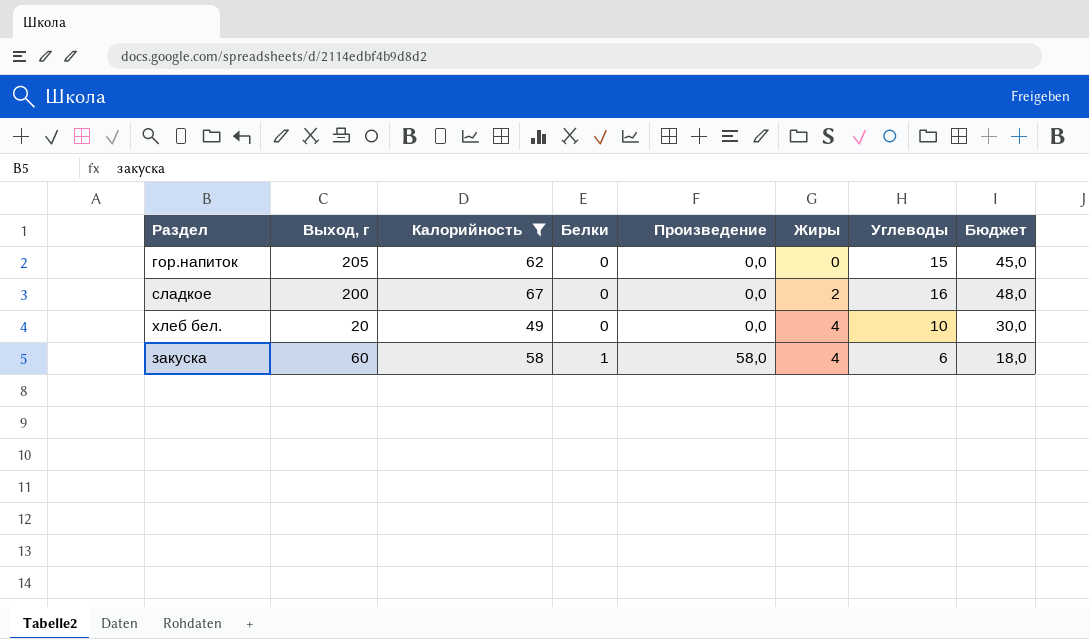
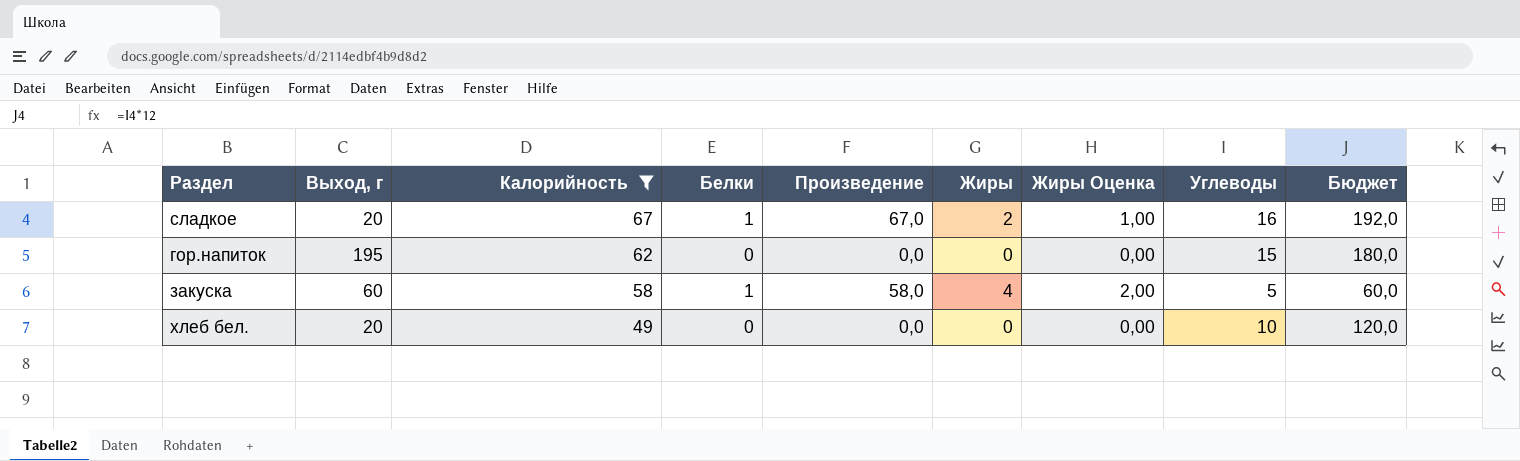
row order: Белки ascending -> Калорийность descending
column Жиры Оценка | formula: none -> [Жиры] * 0,5
column Бюджет | formula: [Углеводы] * 3 -> [Углеводы] * 12
сладкое | Выход, г: 200 -> 20
сладкое | Белки: 0 -> 1
сладкое | Произведение: 0,0 -> 67,0
гор.напиток | Выход, г: 205 -> 195
закуска | Углеводы: 6 -> 5
хлеб бел. | Жиры: 4 -> 0

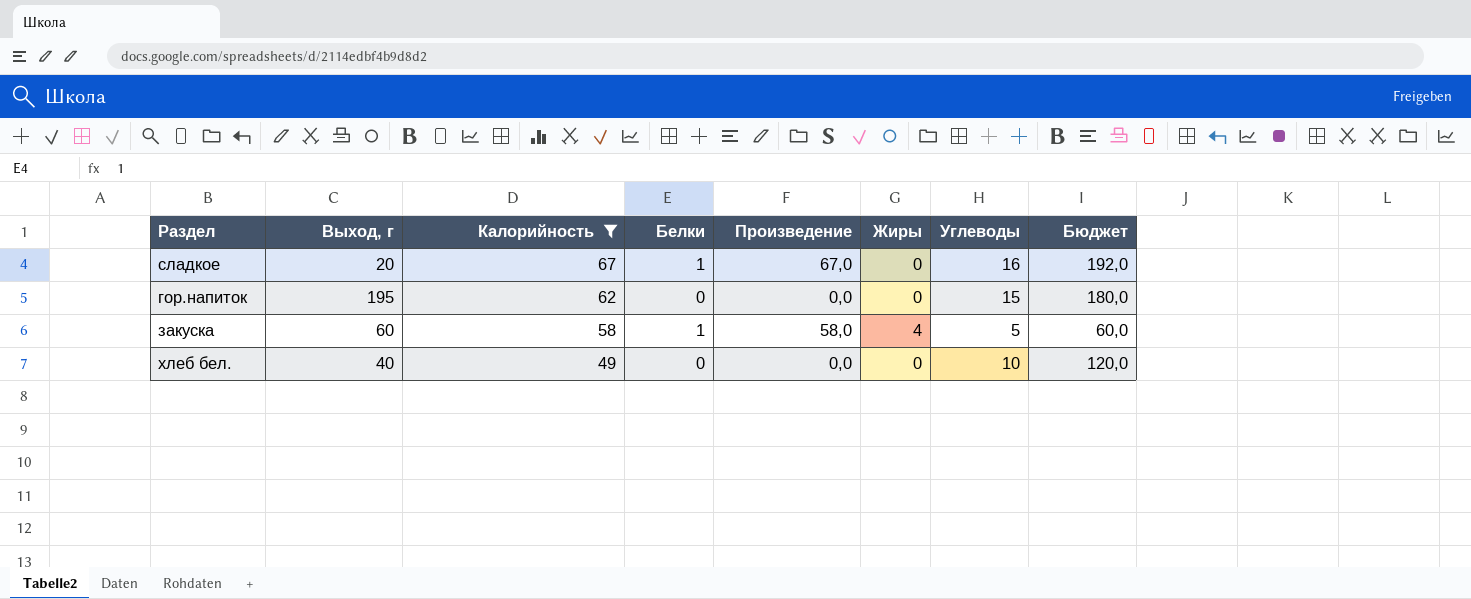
column Жиры Оценка | formula: [Жиры] * 0,5 -> none
сладкое | Жиры: 2 -> 0
хлеб бел. | Выход, г: 20 -> 40

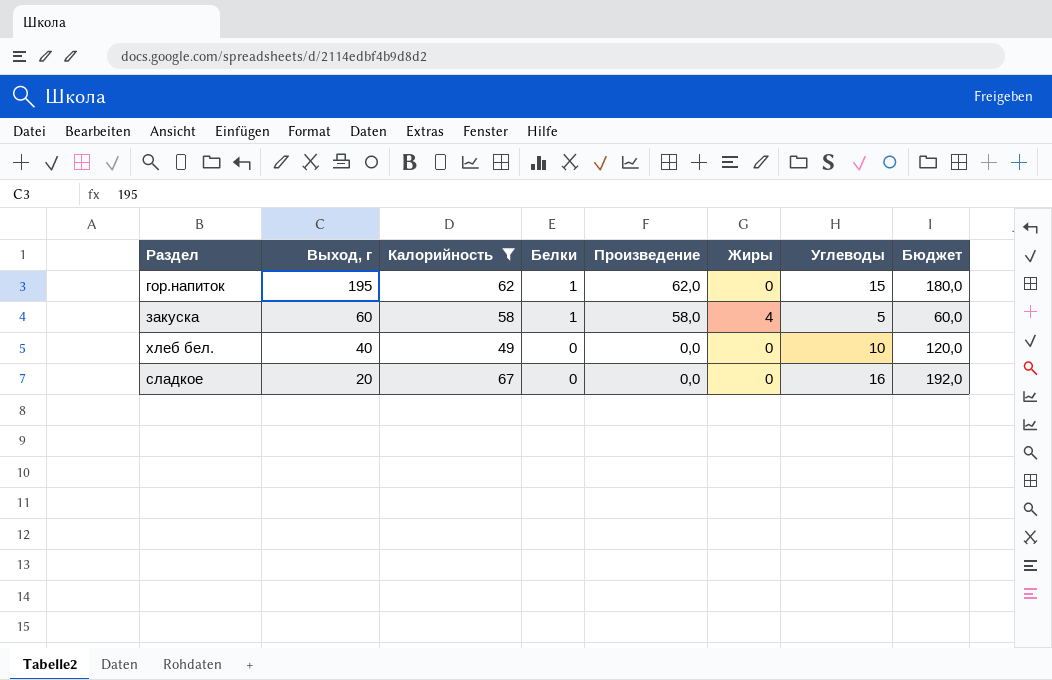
row order: Калорийность descending -> Выход, г descending
гор.напиток | Белки: 0 -> 1
гор.напиток | Произведение: 0,0 -> 62,0
сладкое | Белки: 1 -> 0
сладкое | Произведение: 67,0 -> 0,0

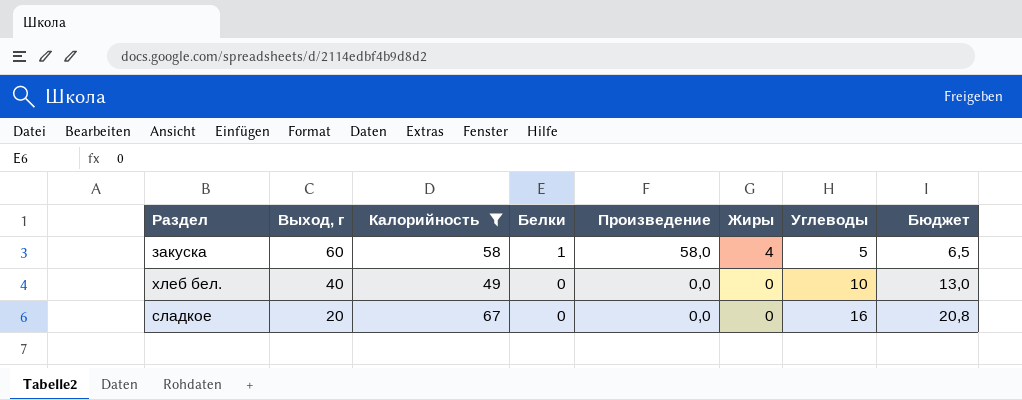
column Бюджет | formula: [Углеводы] * 12 -> [Углеводы] * 1,3
row гор.напиток: 195 | 62 | 1 | 62,0 | 0 | 15 | 180,0 -> none

